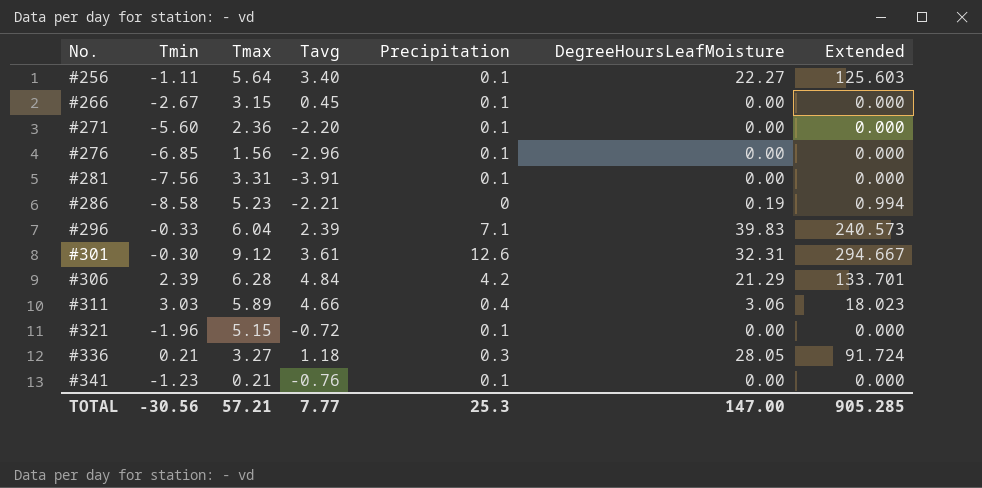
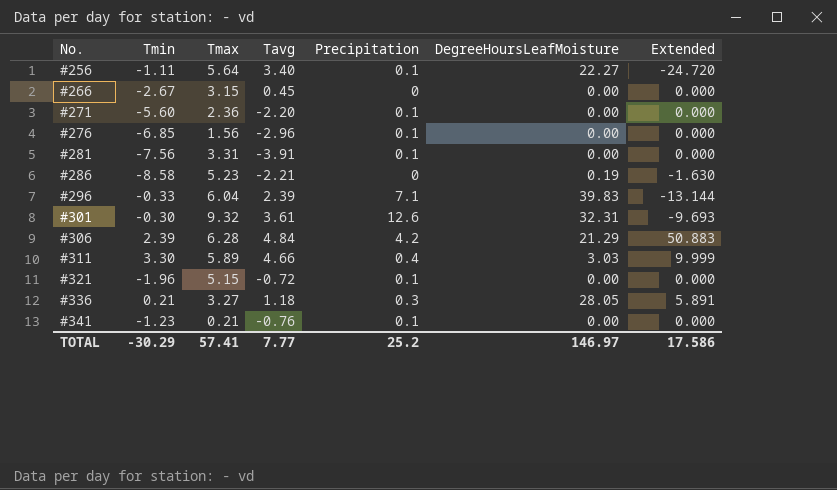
column Extended | formula: [Tmax] * [DegreeHoursLeafMoisture] -> [Tmin] * [DegreeHoursLeafMoisture]
#266 | Precipitation: 0.1 -> 0
#301 | Tmax: 9.12 -> 9.32
#311 | Tmin: 3.03 -> 3.30
#311 | DegreeHoursLeafMoisture: 3.06 -> 3.03
TOTAL | Tmin: -30.56 -> -30.29
TOTAL | Tmax: 57.21 -> 57.41
TOTAL | Precipitation: 25.3 -> 25.2
TOTAL | DegreeHoursLeafMoisture: 147.00 -> 146.97
TOTAL | Extended: 905.285 -> 17.586

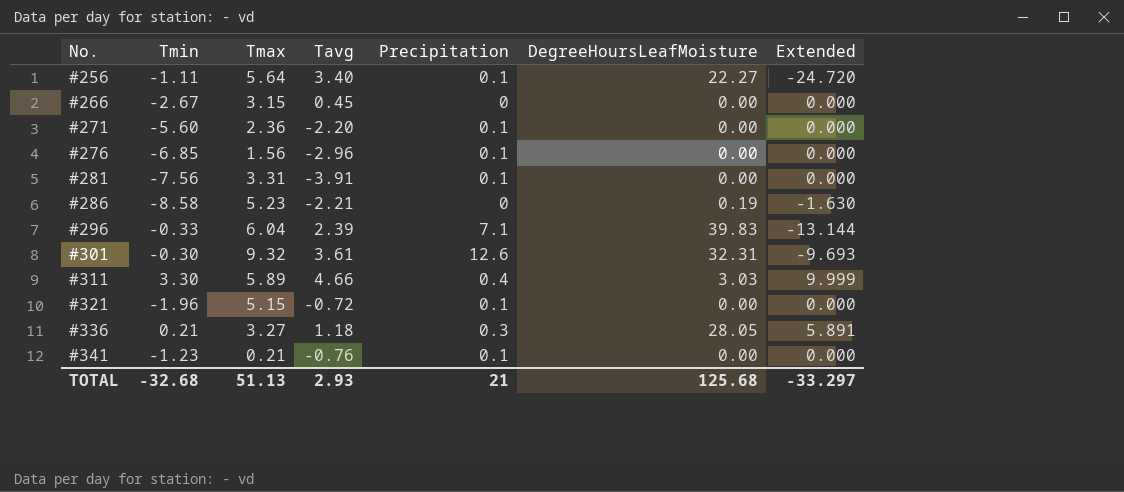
row #306: 2.39 | 6.28 | 4.84 | 4.2 | 21.29 | 50.883 -> none
TOTAL | Tmin: -30.29 -> -32.68
TOTAL | Tmax: 57.41 -> 51.13
TOTAL | Tavg: 7.77 -> 2.93
TOTAL | Precipitation: 25.2 -> 21
TOTAL | DegreeHoursLeafMoisture: 146.97 -> 125.68
TOTAL | Extended: 17.586 -> -33.297

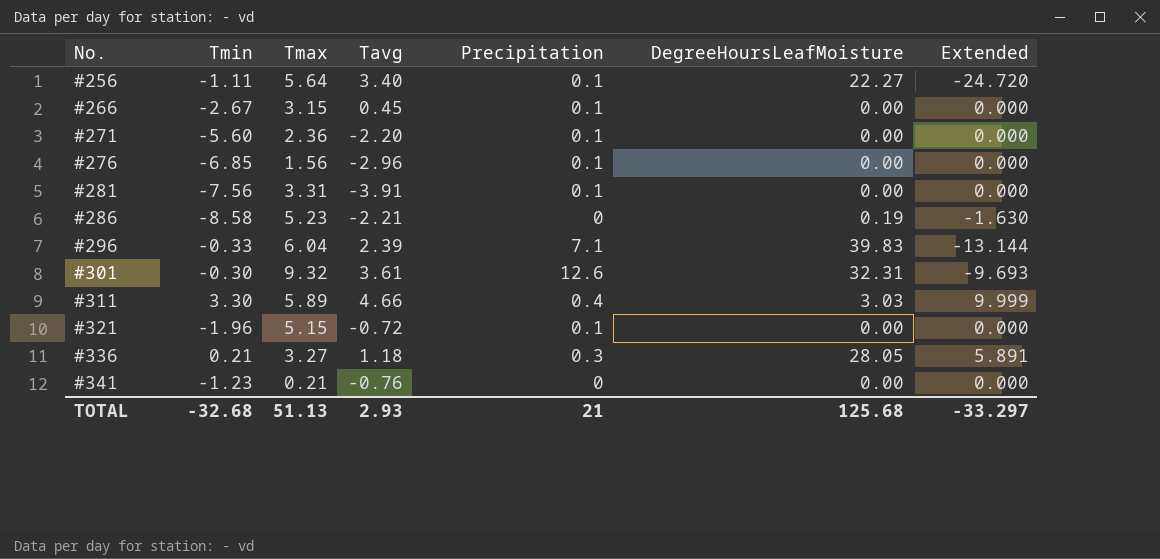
#266 | Precipitation: 0 -> 0.1
#341 | Precipitation: 0.1 -> 0

